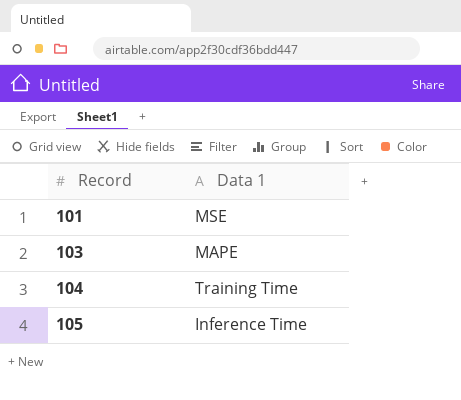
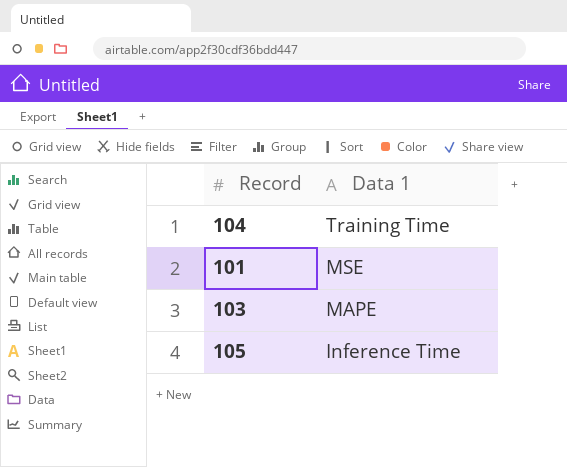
row order: Record ascending -> Data 1 descending

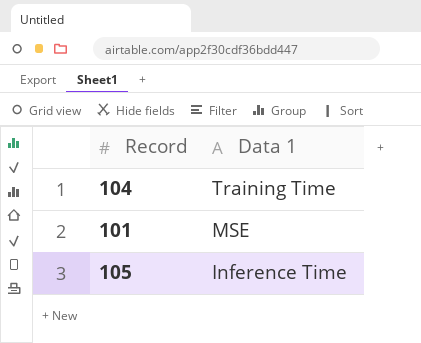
row 103: MAPE -> none

